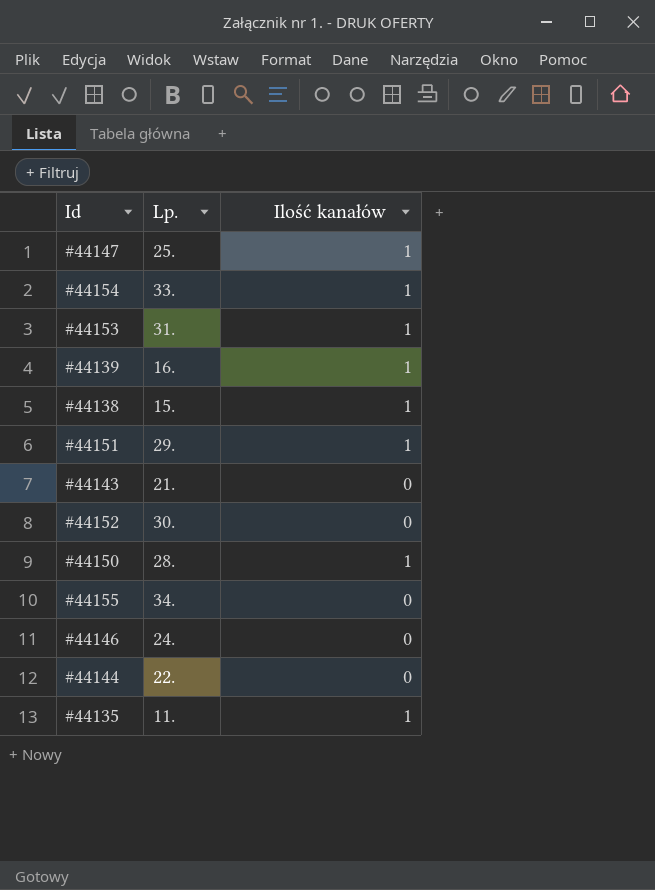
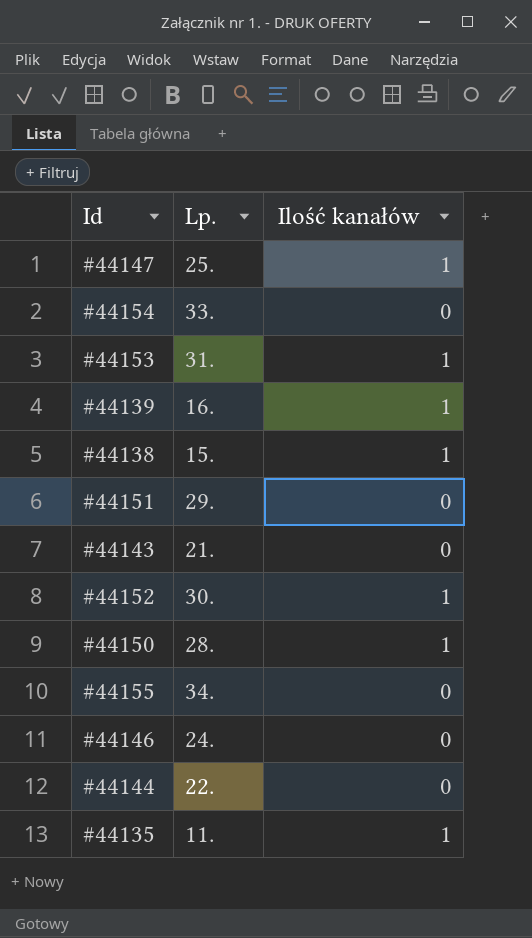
#44154 | Ilość kanałów: 1 -> 0
#44151 | Ilość kanałów: 1 -> 0
#44152 | Ilość kanałów: 0 -> 1

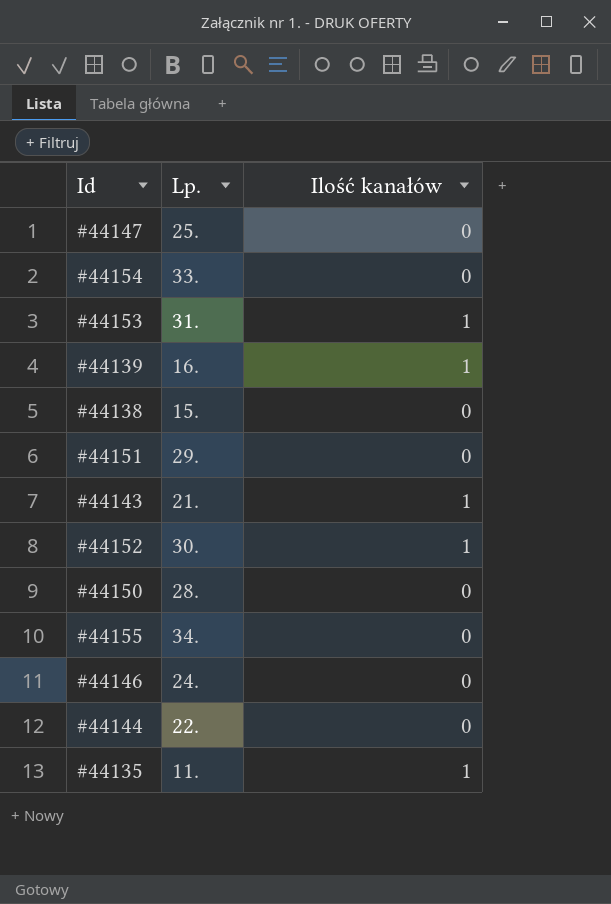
#44147 | Ilość kanałów: 1 -> 0
#44138 | Ilość kanałów: 1 -> 0
#44143 | Ilość kanałów: 0 -> 1
#44150 | Ilość kanałów: 1 -> 0

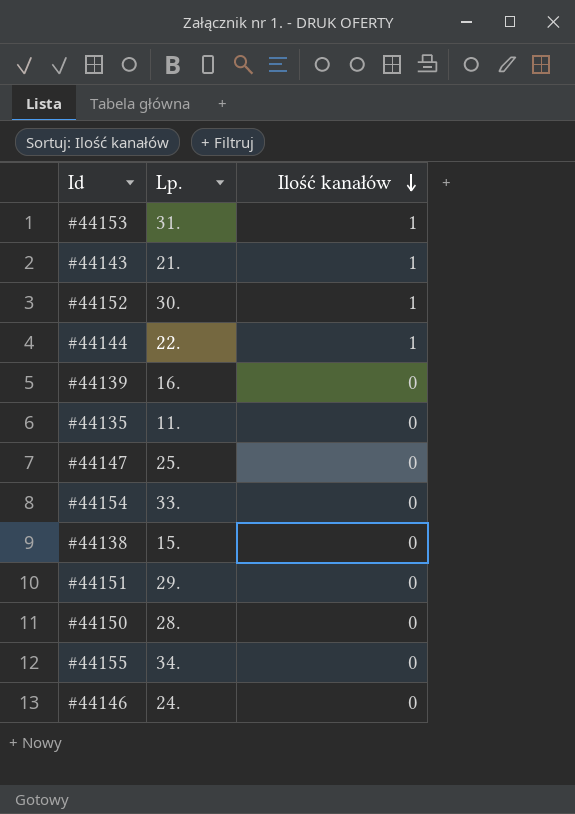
row order: none -> Ilość kanałów descending
#44144 | Ilość kanałów: 0 -> 1
#44139 | Ilość kanałów: 1 -> 0
#44135 | Ilość kanałów: 1 -> 0

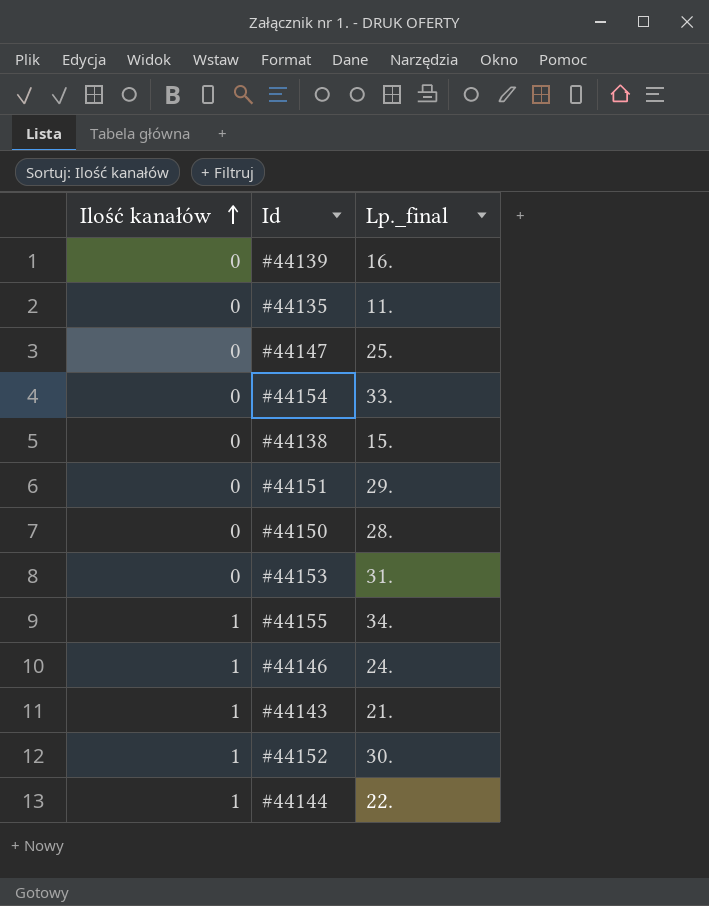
row order: Ilość kanałów descending -> Ilość kanałów ascending
column Ilość kanałów | position: 3 -> 1
column name: Lp. -> Lp._final
#44153 | Ilość kanałów: 1 -> 0
#44155 | Ilość kanałów: 0 -> 1
#44146 | Ilość kanałów: 0 -> 1

